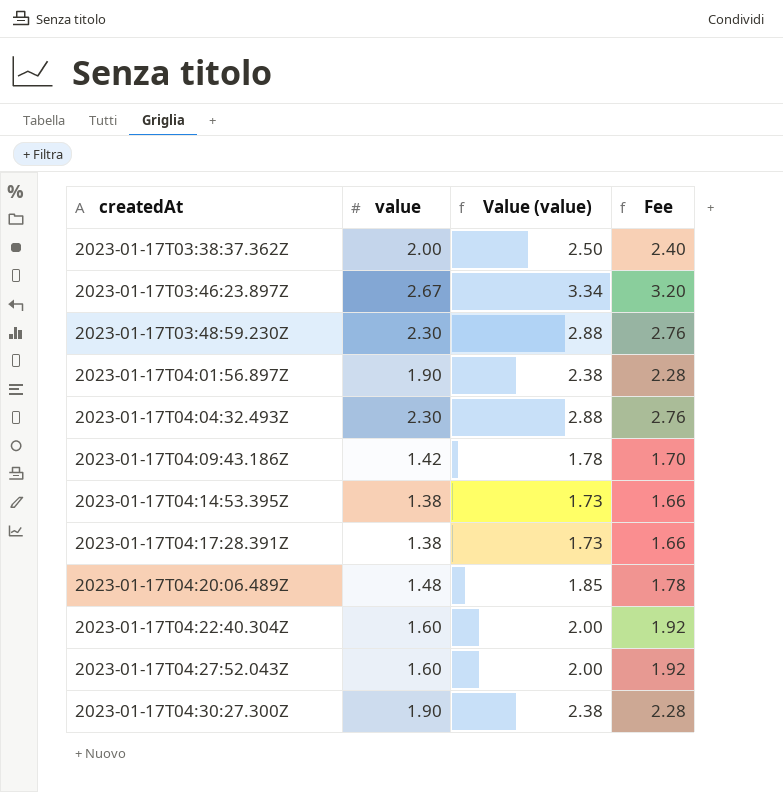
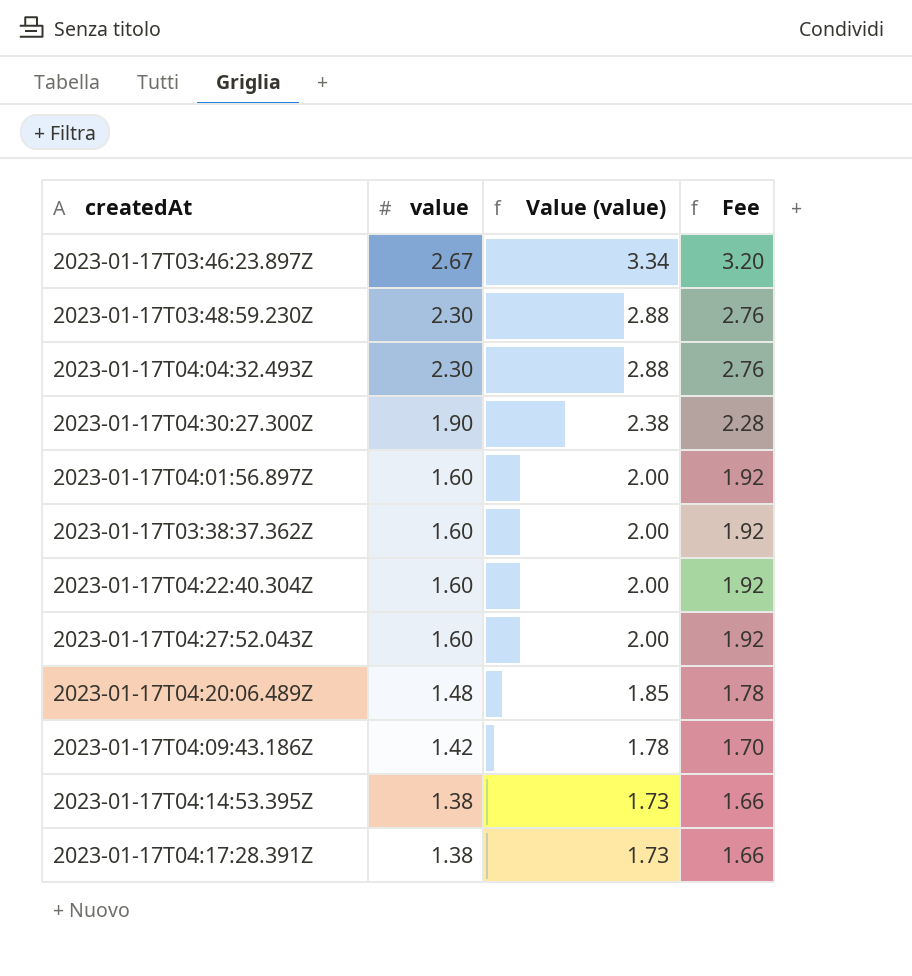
row order: createdAt ascending -> value descending
2023-01-17T04:01:56.897Z | value: 1.90 -> 1.60
2023-01-17T04:01:56.897Z | Value (value): 2.38 -> 2.00
2023-01-17T04:01:56.897Z | Fee: 2.28 -> 1.92
2023-01-17T03:38:37.362Z | value: 2.00 -> 1.60
2023-01-17T03:38:37.362Z | Value (value): 2.50 -> 2.00
2023-01-17T03:38:37.362Z | Fee: 2.40 -> 1.92

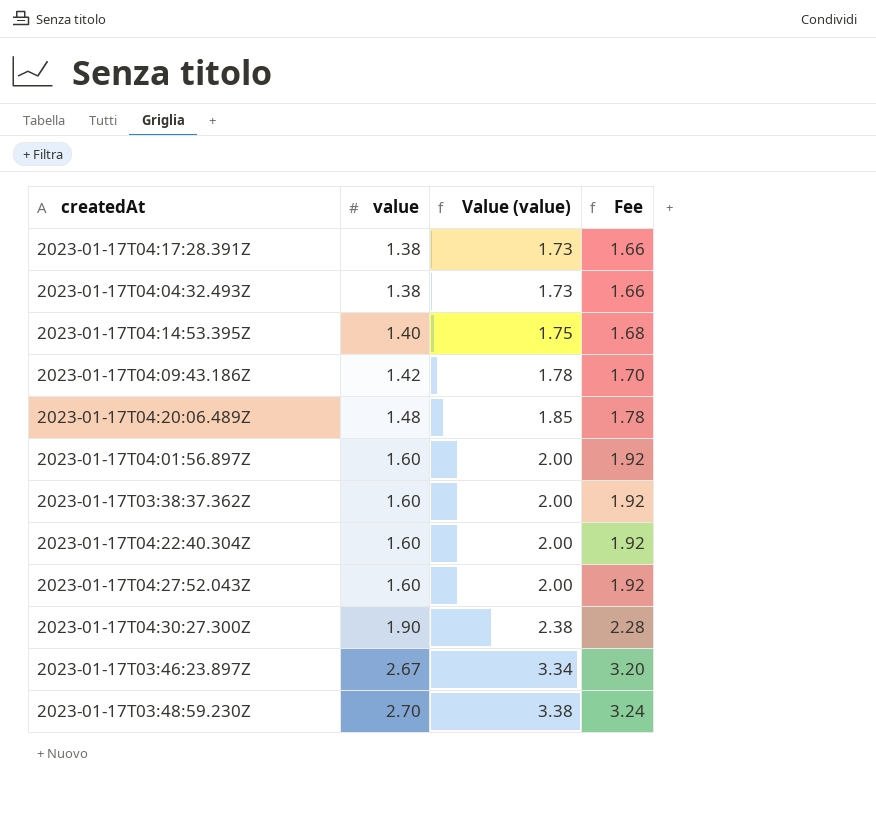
row order: value descending -> value ascending
2023-01-17T04:04:32.493Z | value: 2.30 -> 1.38
2023-01-17T04:04:32.493Z | Value (value): 2.88 -> 1.73
2023-01-17T04:04:32.493Z | Fee: 2.76 -> 1.66
2023-01-17T04:14:53.395Z | value: 1.38 -> 1.40
2023-01-17T04:14:53.395Z | Value (value): 1.73 -> 1.75
2023-01-17T04:14:53.395Z | Fee: 1.66 -> 1.68
2023-01-17T03:48:59.230Z | value: 2.30 -> 2.70
2023-01-17T03:48:59.230Z | Value (value): 2.88 -> 3.38
2023-01-17T03:48:59.230Z | Fee: 2.76 -> 3.24

